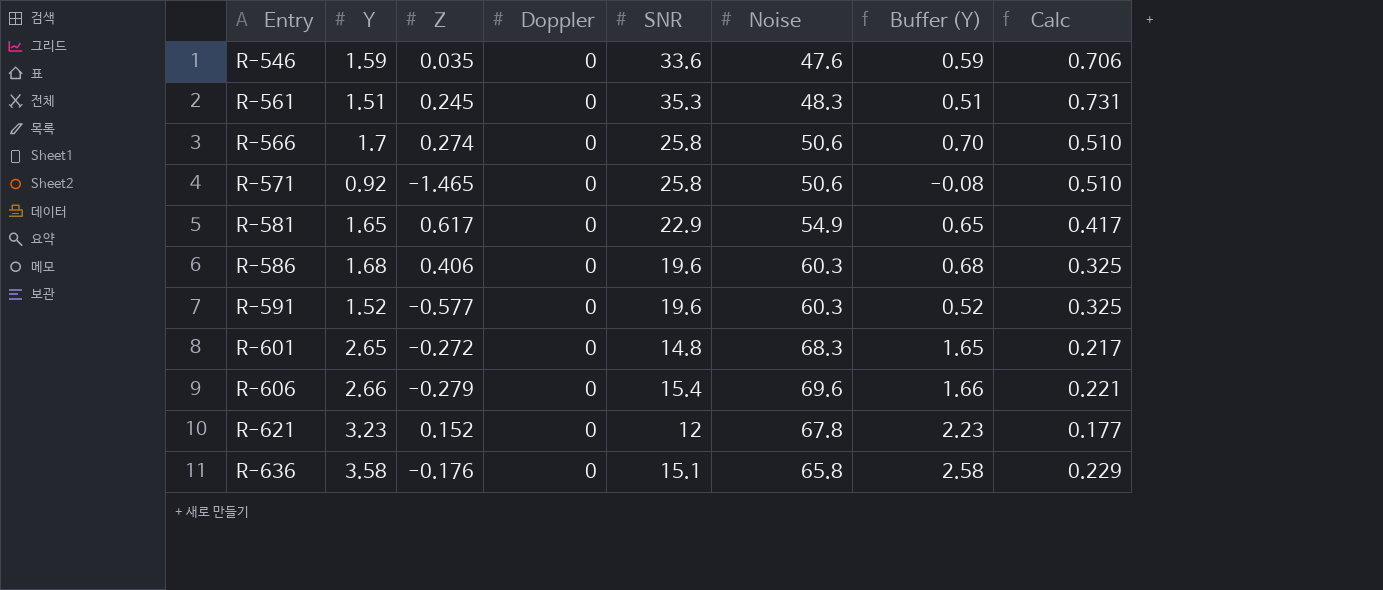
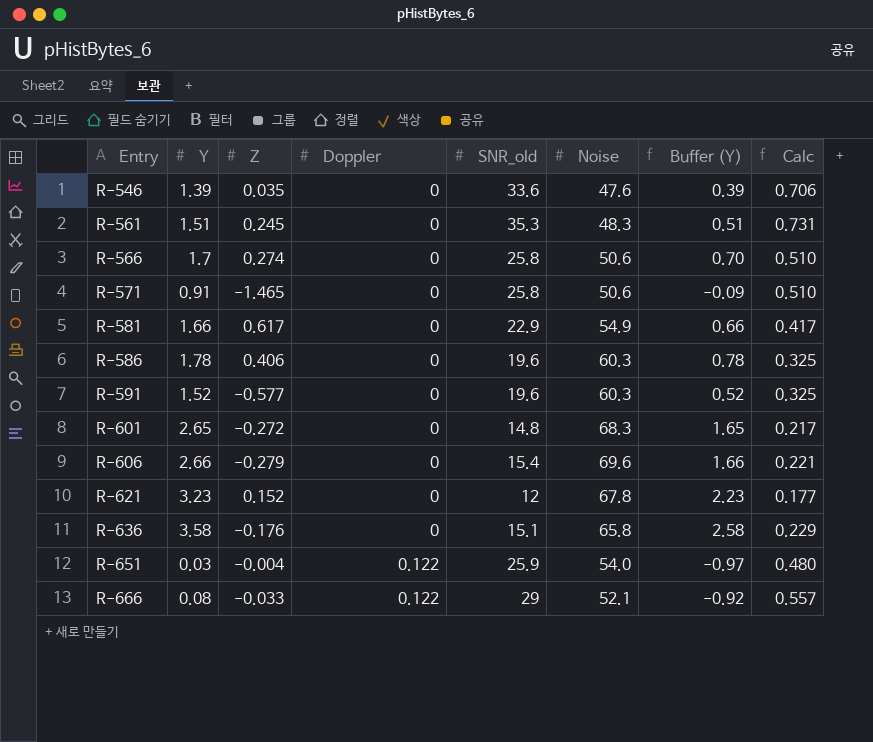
column name: SNR -> SNR_old
R-546 | Y: 1.59 -> 1.39
R-546 | Buffer (Y): 0.59 -> 0.39
R-571 | Y: 0.92 -> 0.91
R-571 | Buffer (Y): -0.08 -> -0.09
R-581 | Y: 1.65 -> 1.66
R-581 | Buffer (Y): 0.65 -> 0.66
R-586 | Y: 1.68 -> 1.78
R-586 | Buffer (Y): 0.68 -> 0.78
row R-651: none -> 0.03 | -0.004 | 0.122 | 25.9 | 54.0 | -0.97 | 0.480
row R-666: none -> 0.08 | -0.033 | 0.122 | 29 | 52.1 | -0.92 | 0.557

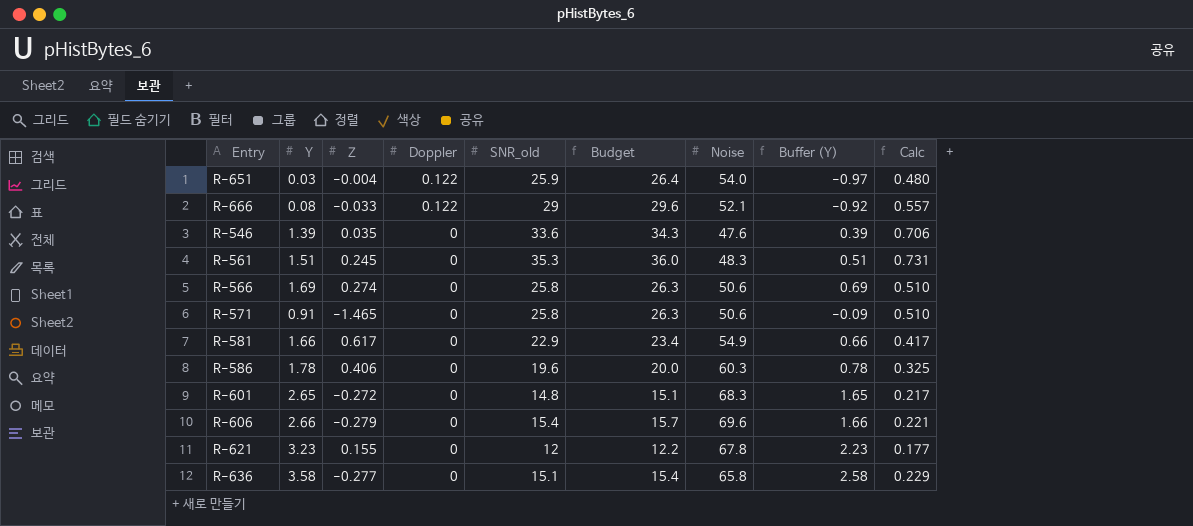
row order: Entry ascending -> Doppler descending
column Budget | formula: none -> [SNR_old] * 1.02
row R-591: 1.52 | -0.577 | 0 | 19.6 | 60.3 | 0.52 | 0.325 -> none
R-566 | Y: 1.7 -> 1.69
R-566 | Buffer (Y): 0.70 -> 0.69
R-621 | Z: 0.152 -> 0.155
R-636 | Z: -0.176 -> -0.277

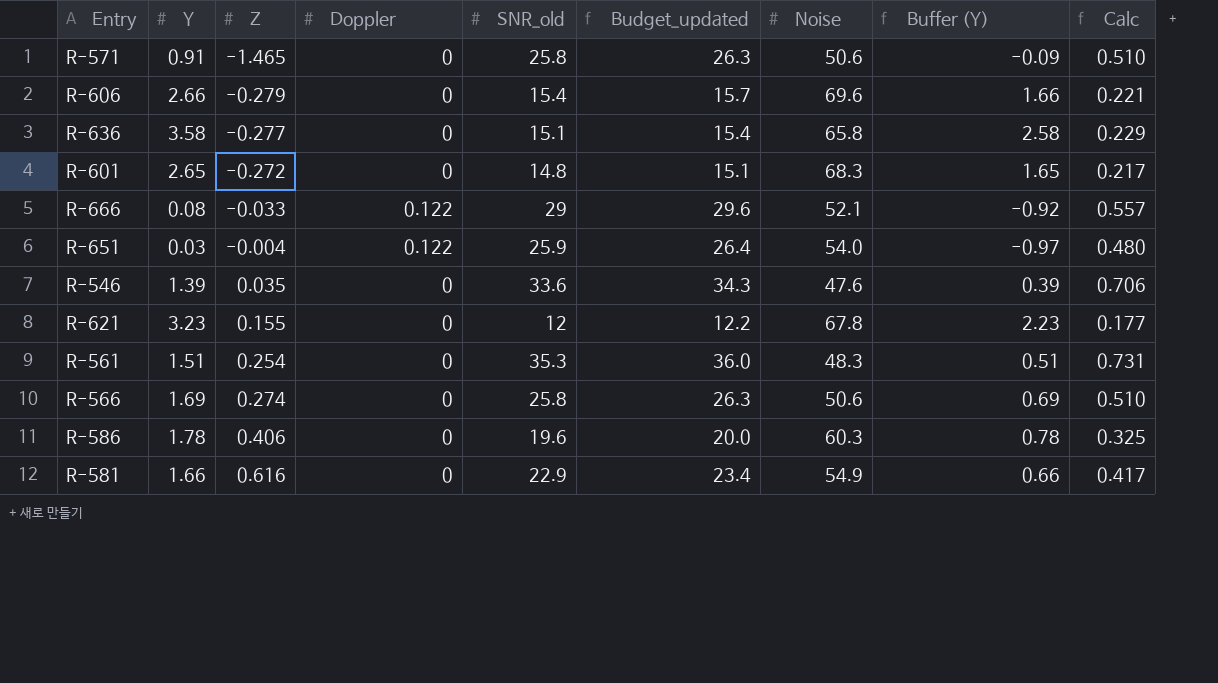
row order: Doppler descending -> Z ascending
column name: Budget -> Budget_updated
R-561 | Z: 0.245 -> 0.254
R-581 | Z: 0.617 -> 0.616

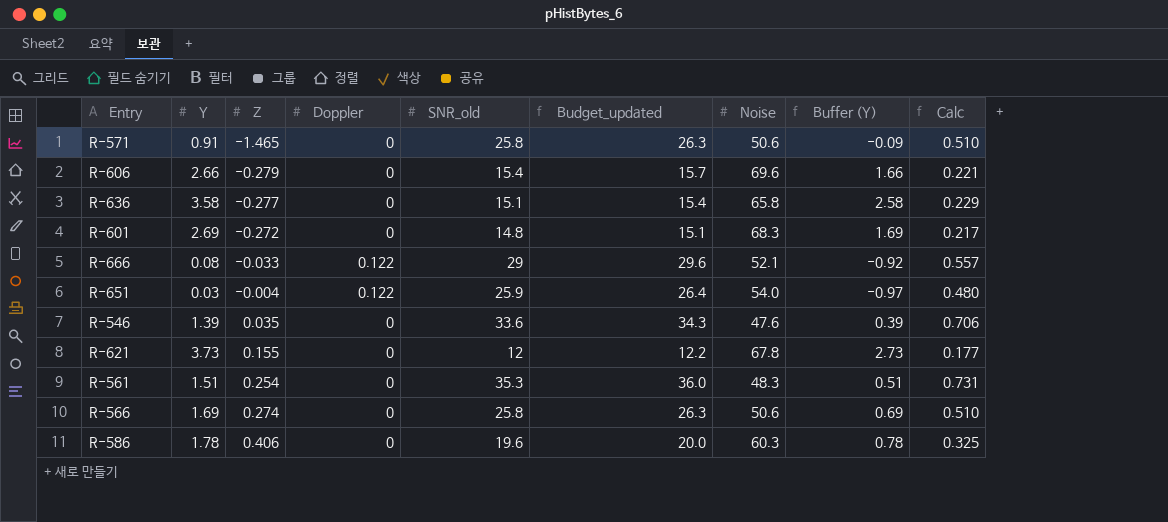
row R-581: 1.66 | 0.616 | 0 | 22.9 | 23.4 | 54.9 | 0.66 | 0.417 -> none
R-601 | Y: 2.65 -> 2.69
R-601 | Buffer (Y): 1.65 -> 1.69
R-621 | Y: 3.23 -> 3.73
R-621 | Buffer (Y): 2.23 -> 2.73

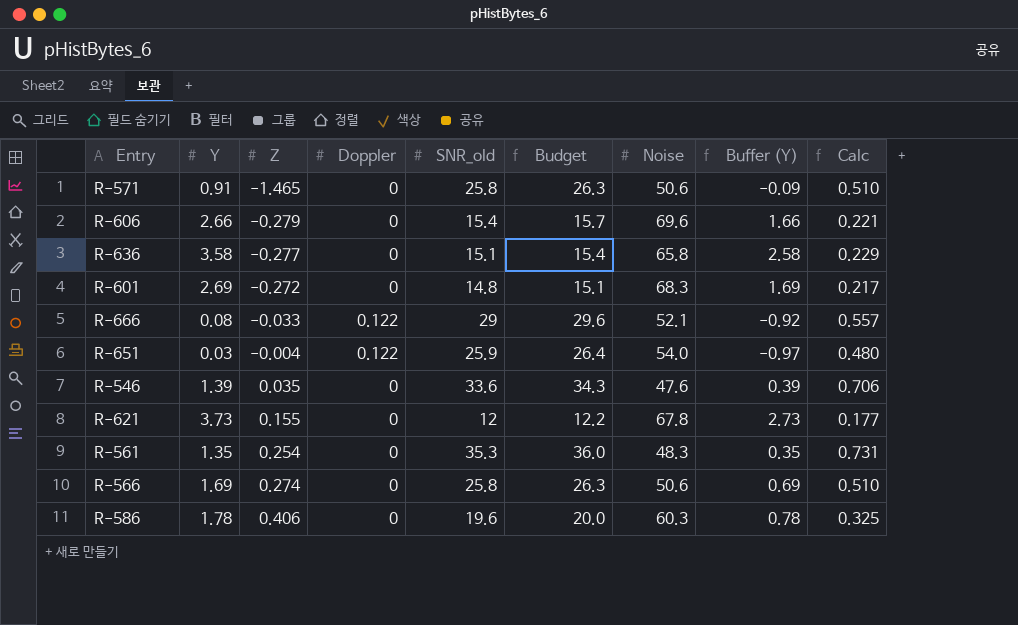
column name: Budget_updated -> Budget
R-561 | Y: 1.51 -> 1.35
R-561 | Buffer (Y): 0.51 -> 0.35

